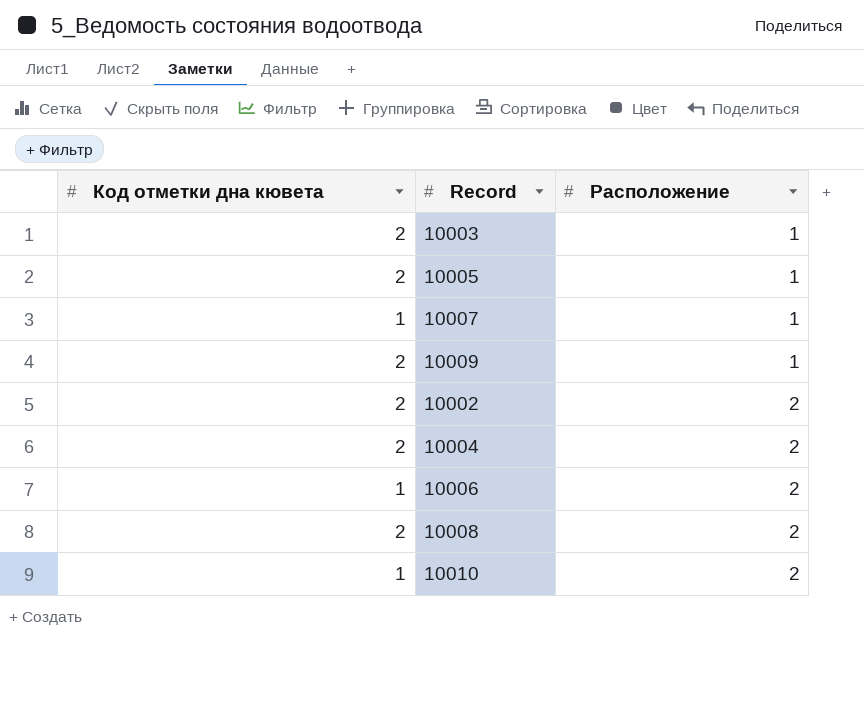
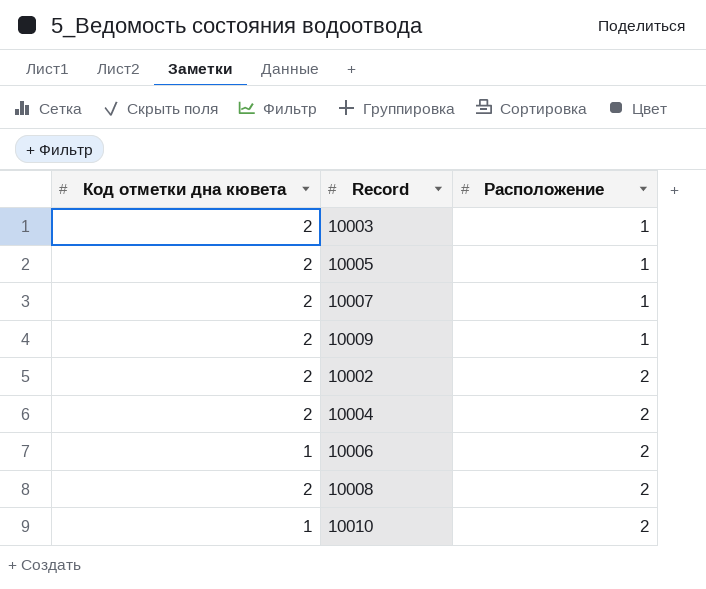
10007 | Код отметки дна кювета: 1 -> 2

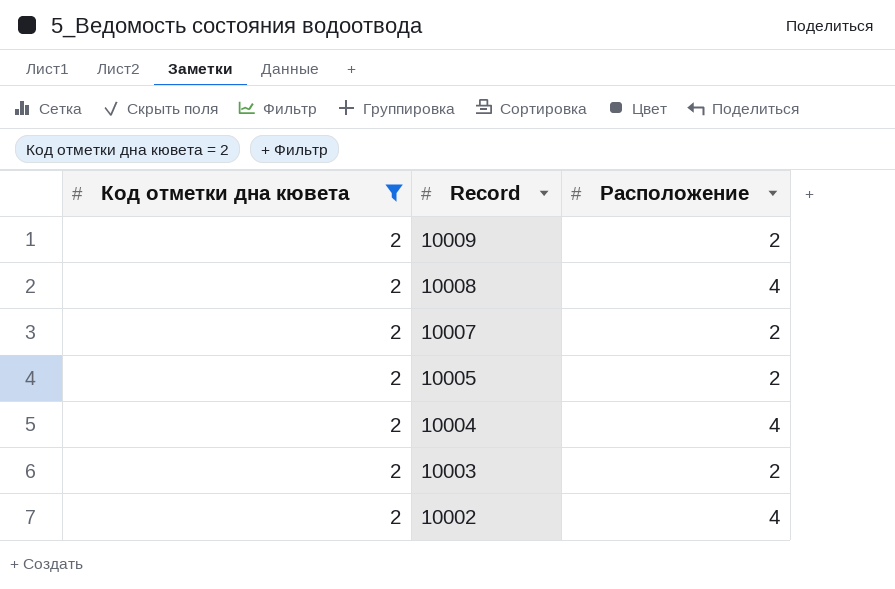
filter: none -> Код отметки дна кювета = 2
row order: Расположение ascending -> Record descending
10009 | Расположение: 1 -> 2
10008 | Расположение: 2 -> 4
10007 | Расположение: 1 -> 2
10005 | Расположение: 1 -> 2
10004 | Расположение: 2 -> 4
10003 | Расположение: 1 -> 2
10002 | Расположение: 2 -> 4

